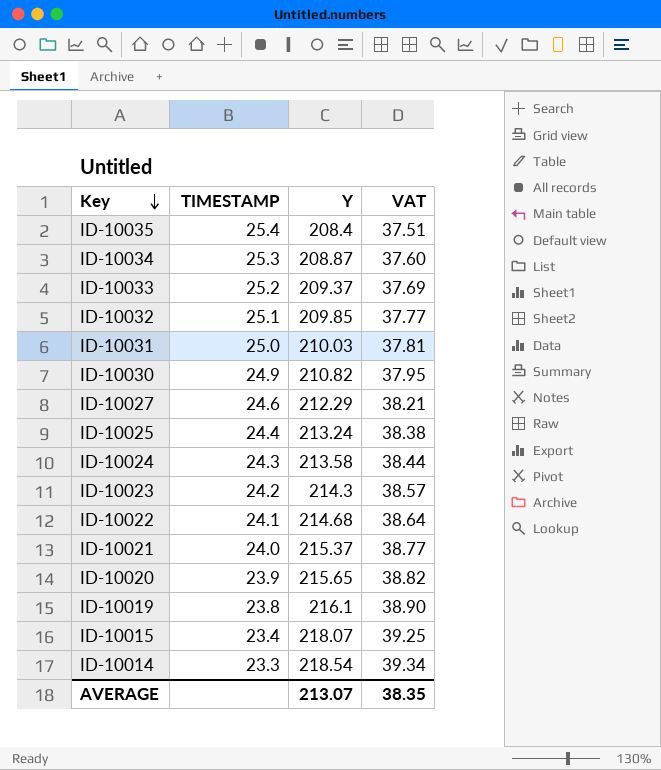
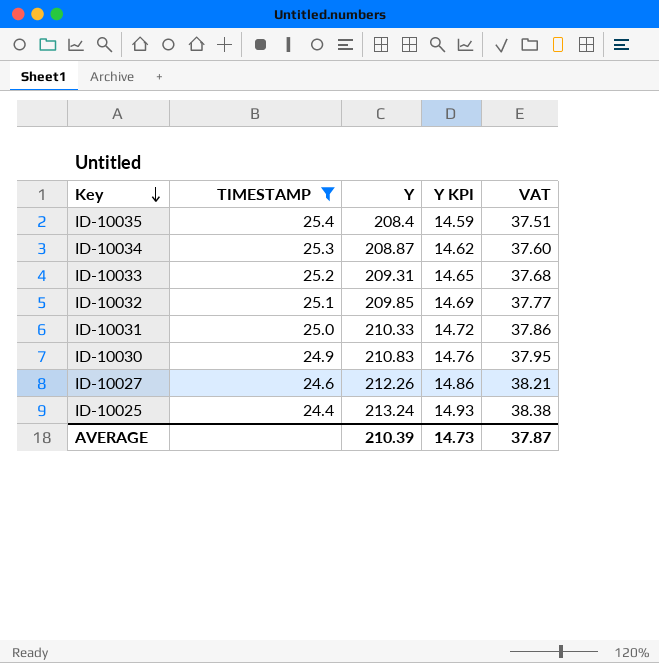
filter: none -> TIMESTAMP >= 24.4
column Y KPI | formula: none -> [Y] * 0.07
ID-10033 | Y: 209.37 -> 209.31
ID-10033 | VAT: 37.69 -> 37.68
ID-10031 | Y: 210.03 -> 210.33
ID-10031 | VAT: 37.81 -> 37.86
ID-10030 | Y: 210.82 -> 210.83
ID-10027 | Y: 212.29 -> 212.26
AVERAGE | Y: 213.07 -> 210.39
AVERAGE | VAT: 38.35 -> 37.87

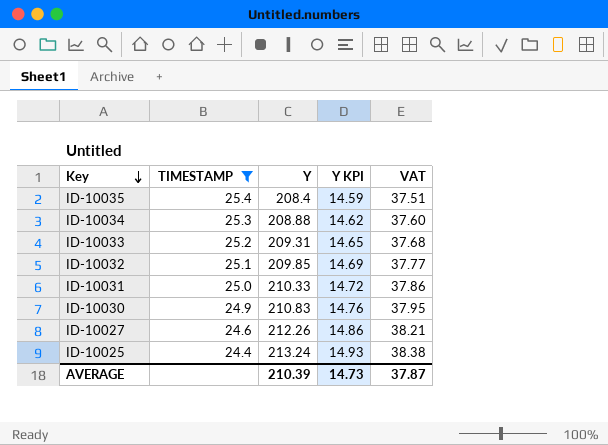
ID-10034 | Y: 208.87 -> 208.88

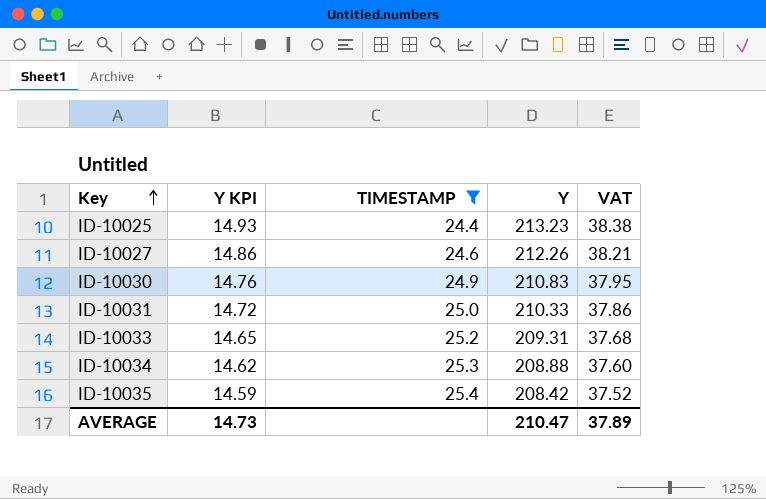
row order: Key descending -> Key ascending
column Y KPI | position: 4 -> 2
row ID-10032: 25.1 | 209.85 | 14.69 | 37.77 -> none
ID-10025 | Y: 213.24 -> 213.23
ID-10035 | Y: 208.4 -> 208.42
ID-10035 | VAT: 37.51 -> 37.52
AVERAGE | Y: 210.39 -> 210.47
AVERAGE | VAT: 37.87 -> 37.89

